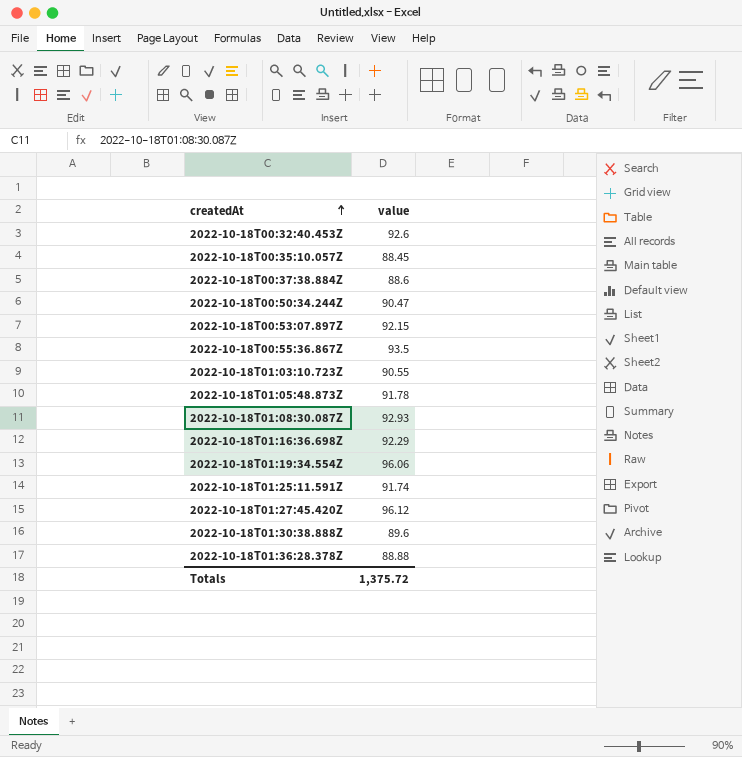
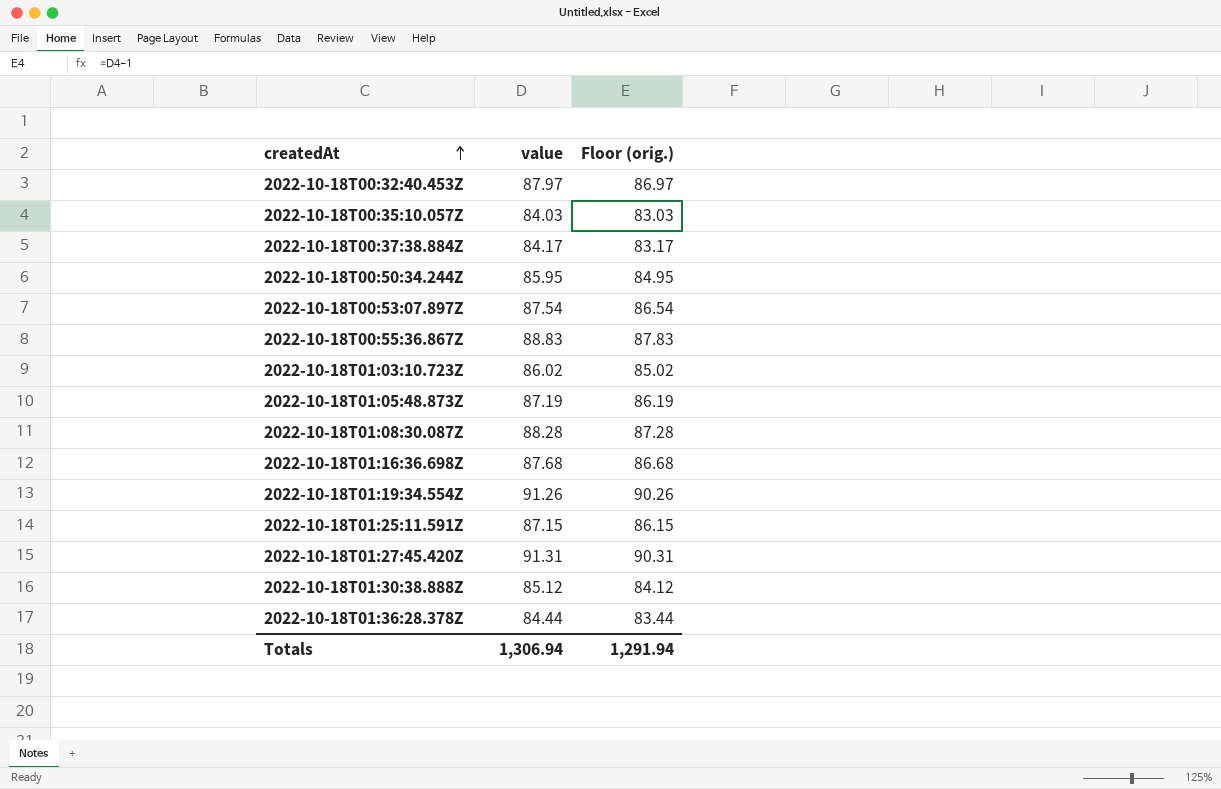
column Floor (orig.) | formula: none -> [value] - 1
2022-10-18T00:32:40.453Z | value: 92.6 -> 87.97
2022-10-18T00:35:10.057Z | value: 88.45 -> 84.03
2022-10-18T00:37:38.884Z | value: 88.6 -> 84.17
2022-10-18T00:50:34.244Z | value: 90.47 -> 85.95
2022-10-18T00:53:07.897Z | value: 92.15 -> 87.54
2022-10-18T00:55:36.867Z | value: 93.5 -> 88.83
2022-10-18T01:03:10.723Z | value: 90.55 -> 86.02
2022-10-18T01:05:48.873Z | value: 91.78 -> 87.19
2022-10-18T01:08:30.087Z | value: 92.93 -> 88.28
2022-10-18T01:16:36.698Z | value: 92.29 -> 87.68
2022-10-18T01:19:34.554Z | value: 96.06 -> 91.26
2022-10-18T01:25:11.591Z | value: 91.74 -> 87.15
2022-10-18T01:27:45.420Z | value: 96.12 -> 91.31
2022-10-18T01:30:38.888Z | value: 89.6 -> 85.12
2022-10-18T01:36:28.378Z | value: 88.88 -> 84.44
Totals | value: 1,375.72 -> 1,306.94

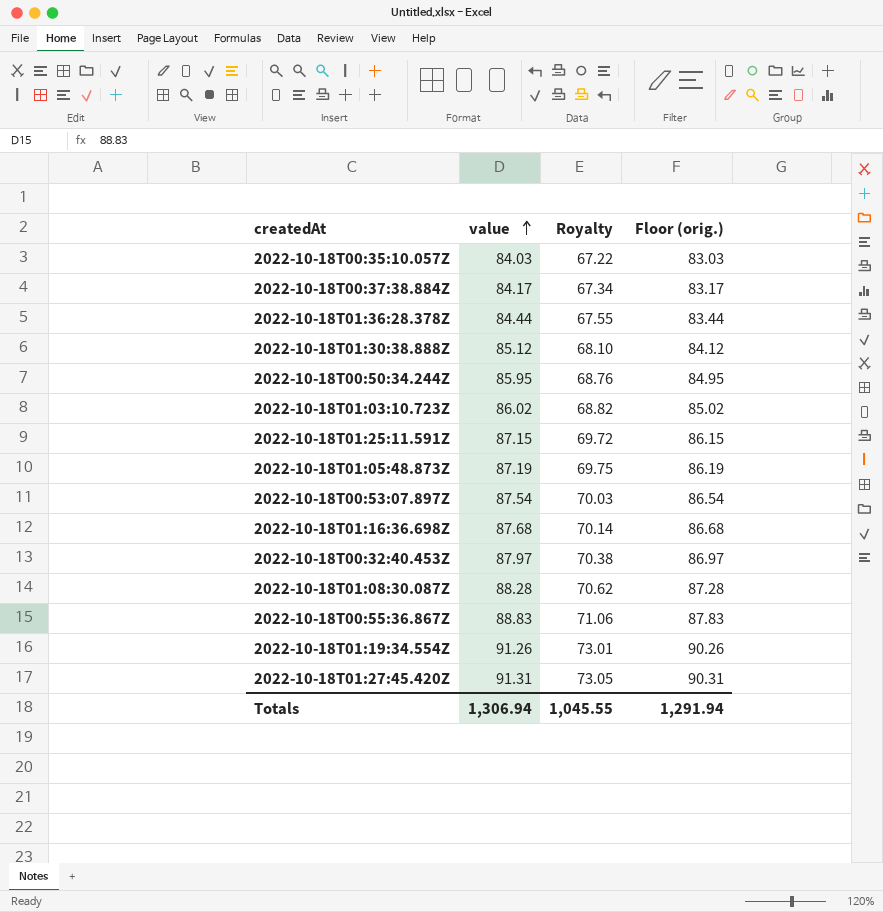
row order: createdAt ascending -> value ascending
column Royalty | formula: none -> [value] * 0.8

